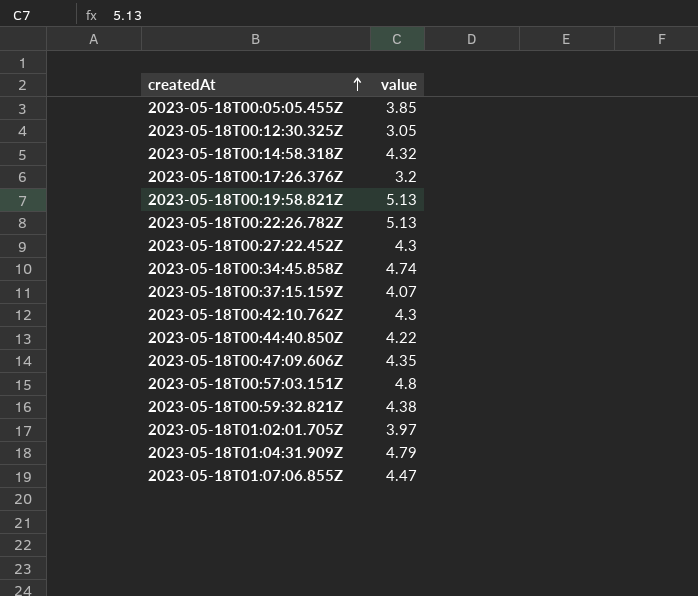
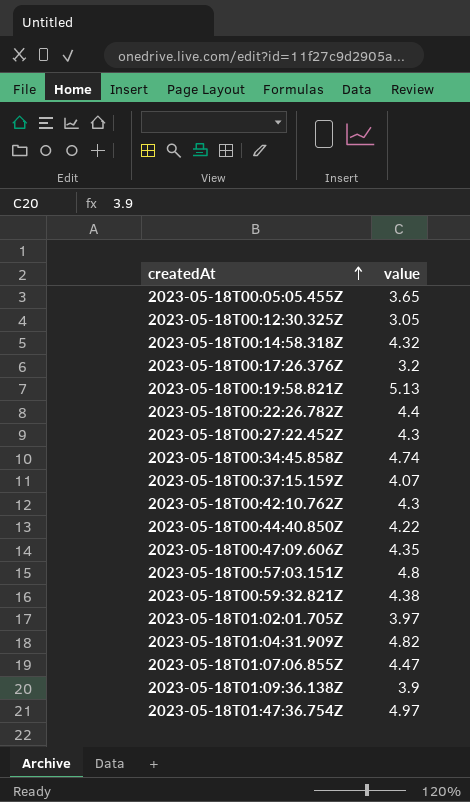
2023-05-18T00:05:05.455Z | value: 3.85 -> 3.65
2023-05-18T00:22:26.782Z | value: 5.13 -> 4.4
2023-05-18T01:04:31.909Z | value: 4.79 -> 4.82
row 2023-05-18T01:09:36.138Z: none -> 3.9
row 2023-05-18T01:47:36.754Z: none -> 4.97

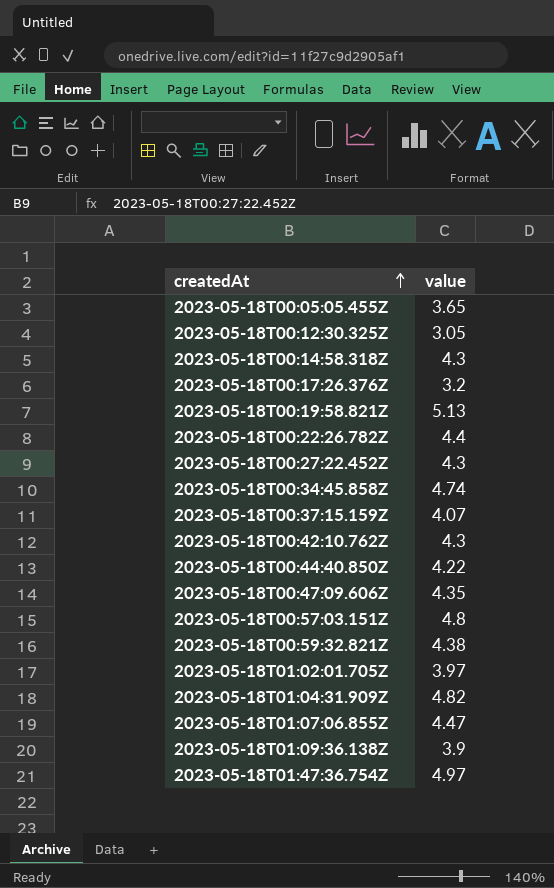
2023-05-18T00:14:58.318Z | value: 4.32 -> 4.3

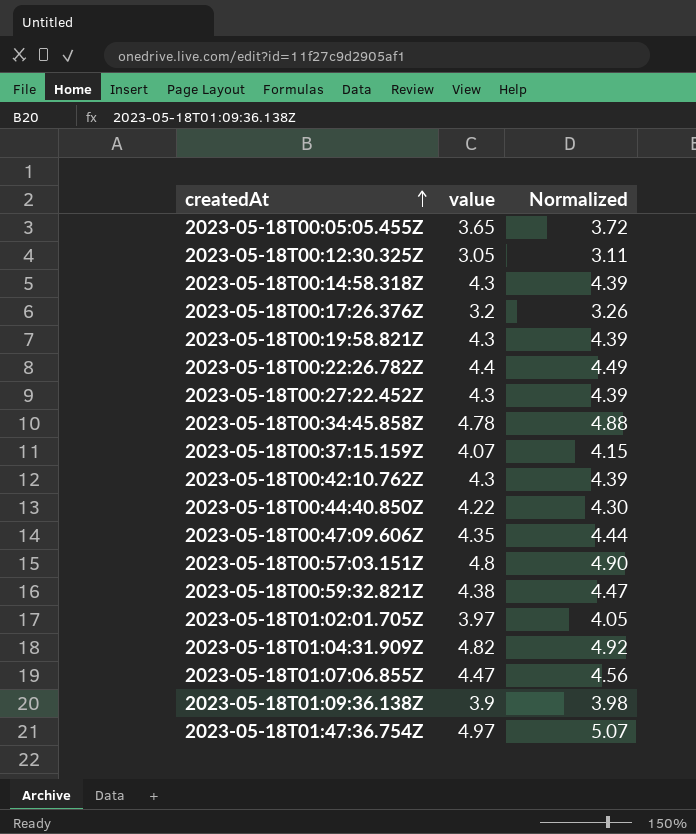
column Normalized | formula: none -> [value] * 1.02
2023-05-18T00:19:58.821Z | value: 5.13 -> 4.3
2023-05-18T00:34:45.858Z | value: 4.74 -> 4.78

